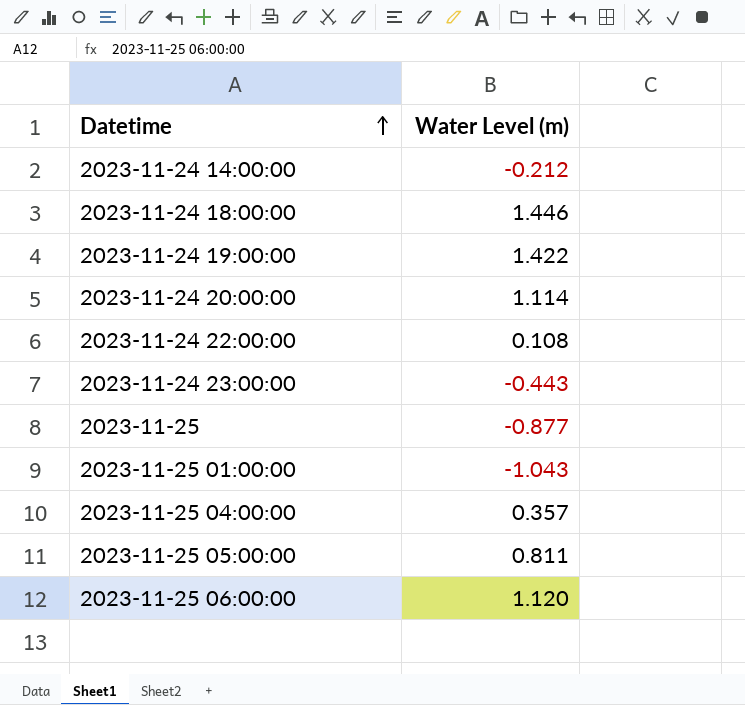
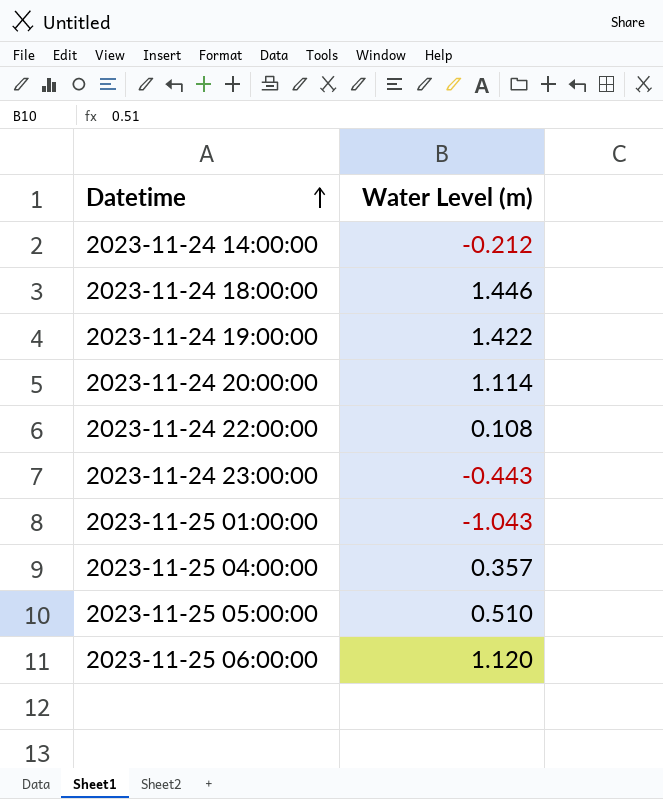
row 2023-11-25: -0.877 -> none
2023-11-25 05:00:00 | Water Level (m): 0.811 -> 0.510

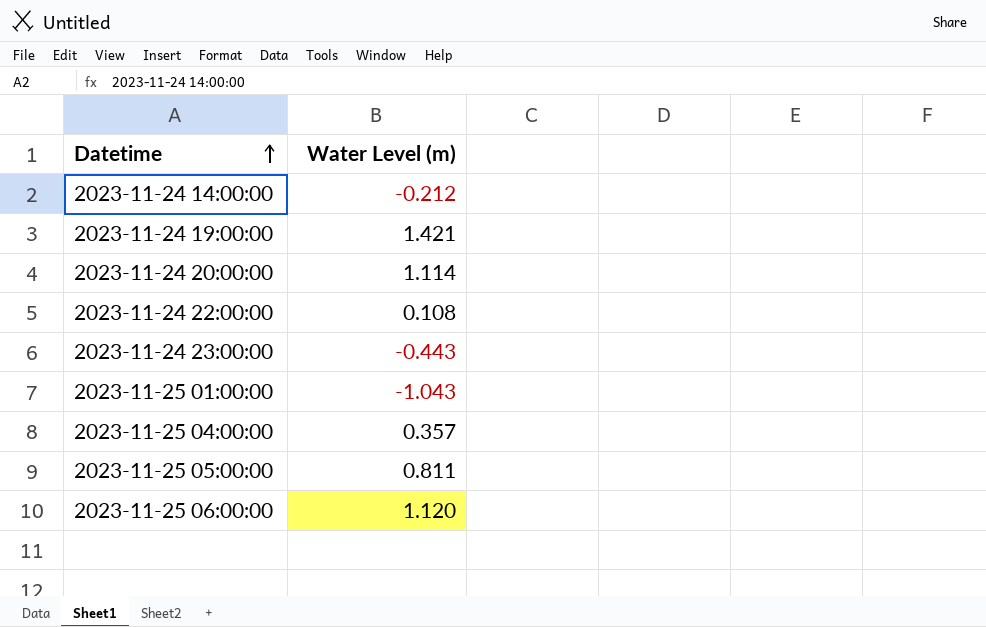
row 2023-11-24 18:00:00: 1.446 -> none
2023-11-24 19:00:00 | Water Level (m): 1.422 -> 1.421
2023-11-25 05:00:00 | Water Level (m): 0.510 -> 0.811

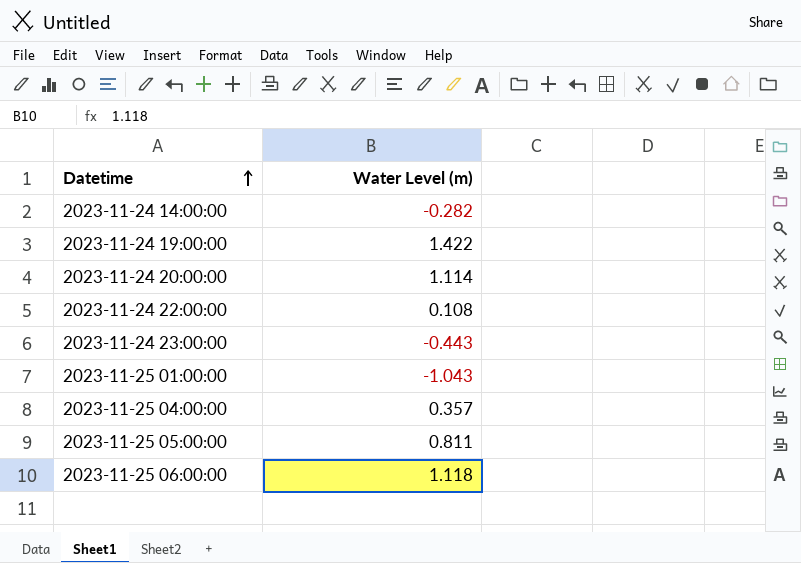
2023-11-24 14:00:00 | Water Level (m): -0.212 -> -0.282
2023-11-24 19:00:00 | Water Level (m): 1.421 -> 1.422
2023-11-25 06:00:00 | Water Level (m): 1.120 -> 1.118

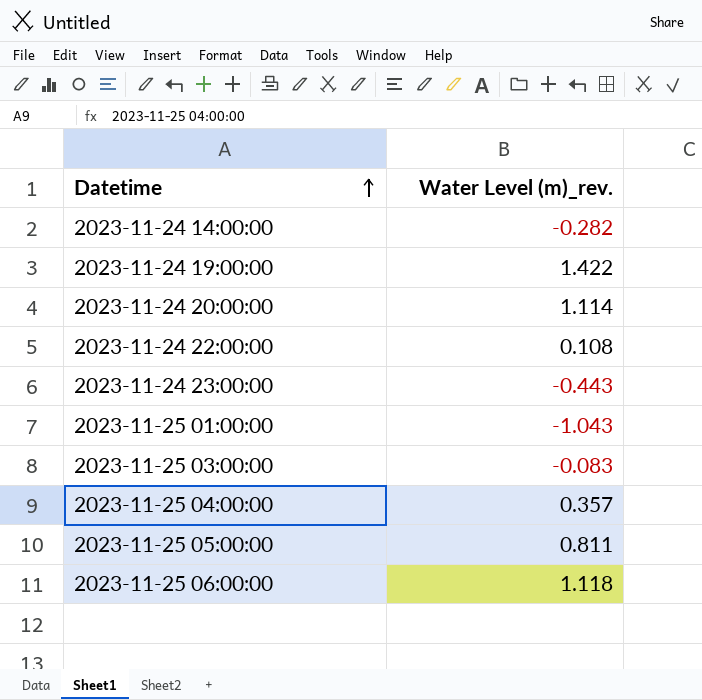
column name: Water Level (m) -> Water Level (m)_rev.
row 2023-11-25 03:00:00: none -> -0.083

